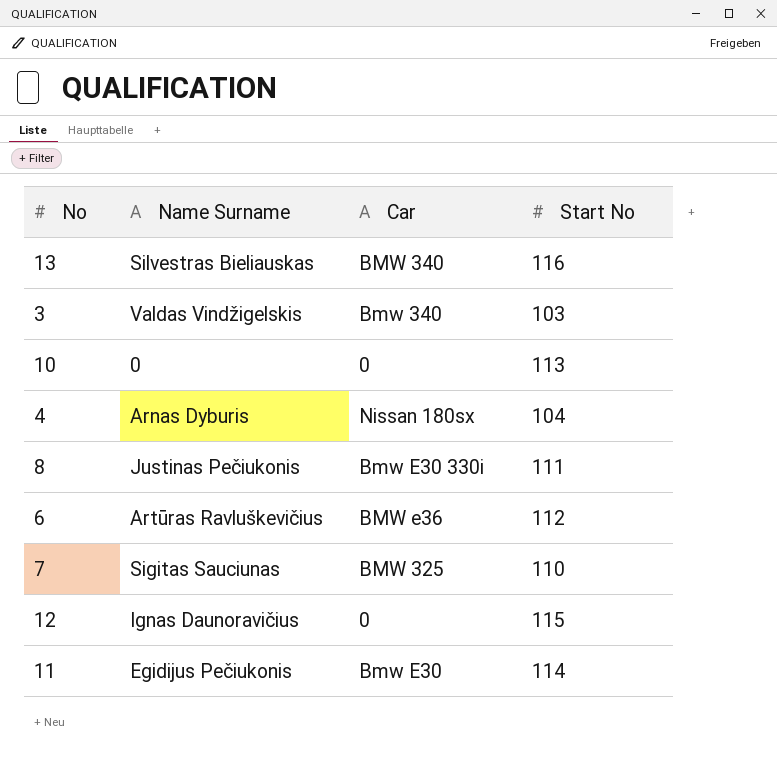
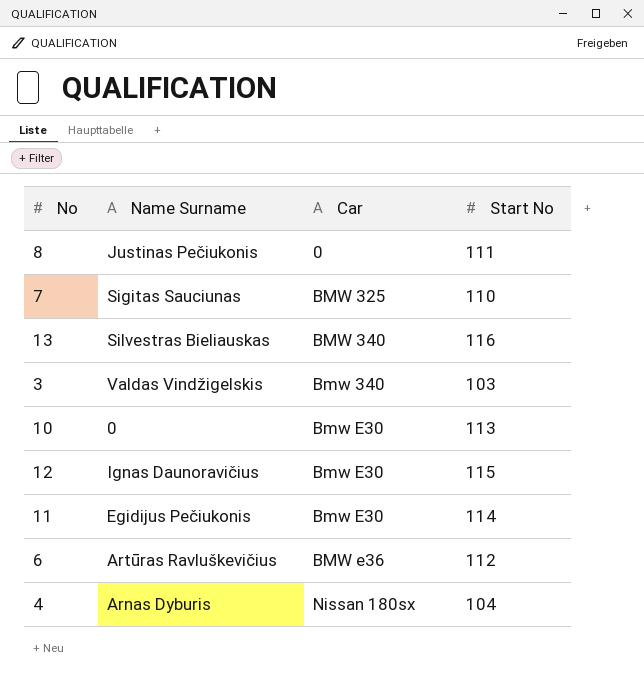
row order: none -> Car ascending
8 | Car: Bmw E30 330i -> 0
10 | Car: 0 -> Bmw E30
12 | Car: 0 -> Bmw E30

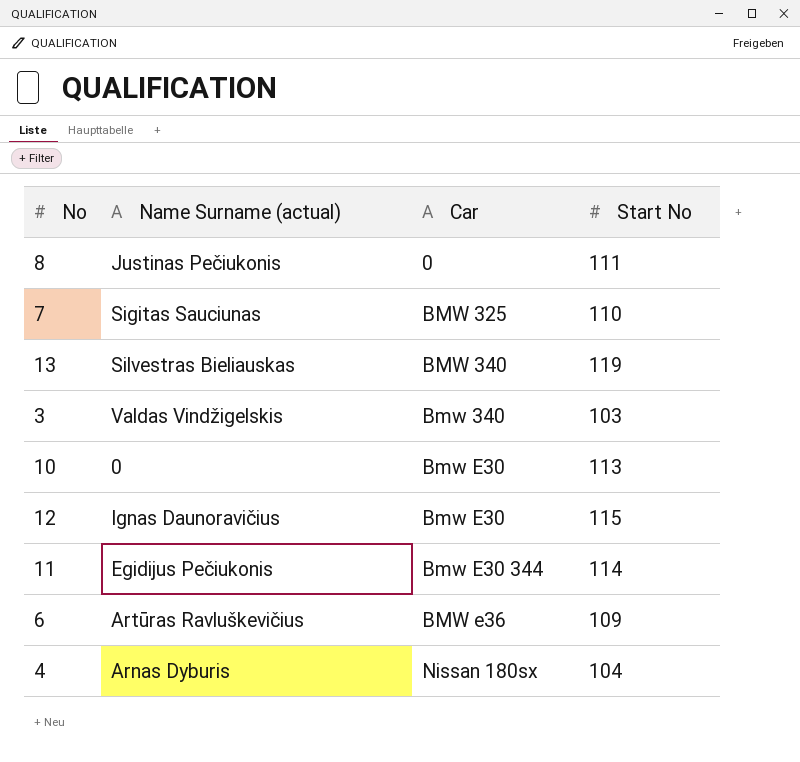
column name: Name Surname -> Name Surname (actual)
13 | Start No: 116 -> 119
11 | Car: Bmw E30 -> Bmw E30 344
6 | Start No: 112 -> 109

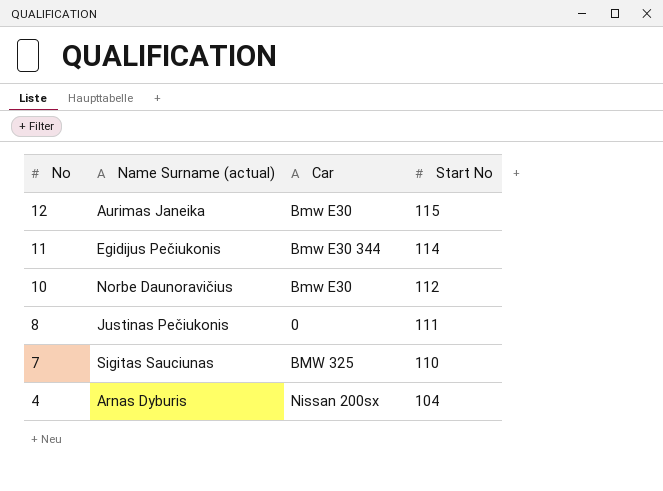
row order: Car ascending -> No descending
row 13: Silvestras Bieliauskas | BMW 340 | 119 -> none
row 3: Valdas Vindžigelskis | Bmw 340 | 103 -> none
row 6: Artūras Ravluškevičius | BMW e36 | 109 -> none
12 | Name Surname (actual): Ignas Daunoravičius -> Aurimas Janeika
10 | Name Surname (actual): 0 -> Norbe Daunoravičius
10 | Start No: 113 -> 112
4 | Car: Nissan 180sx -> Nissan 200sx

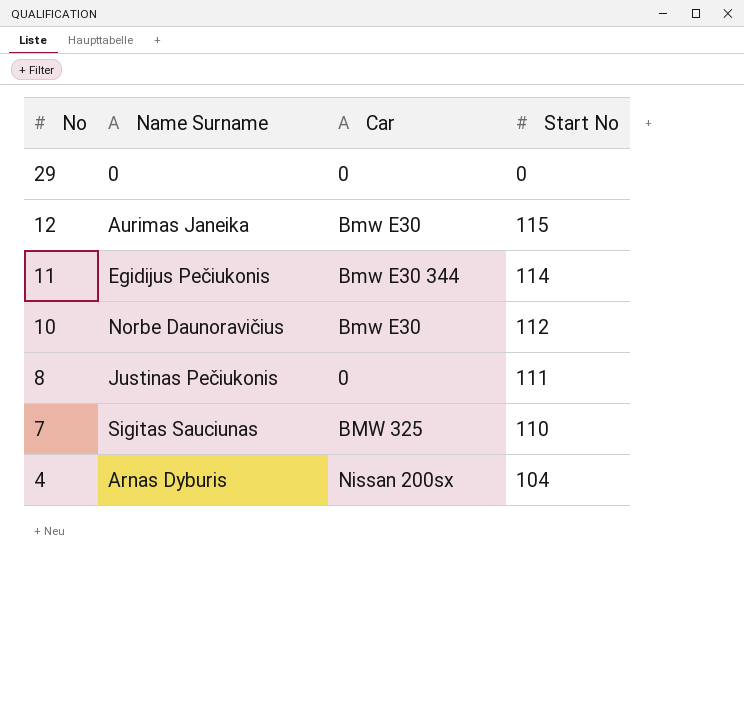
column name: Name Surname (actual) -> Name Surname
row 29: none -> 0 | 0 | 0

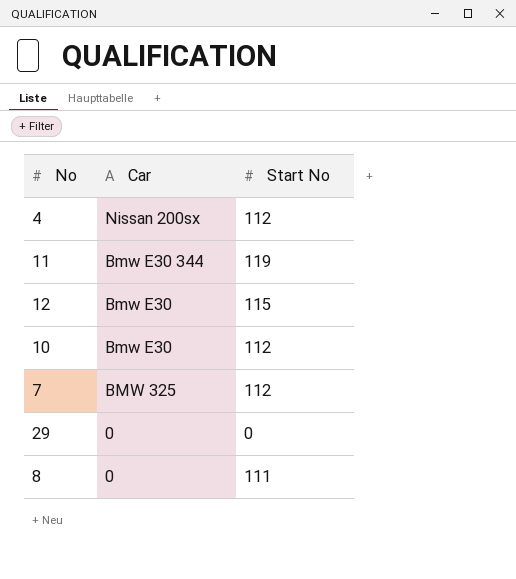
row order: No descending -> Car descending
column Name Surname | position: 2 -> none
4 | Start No: 104 -> 112
11 | Start No: 114 -> 119
7 | Start No: 110 -> 112

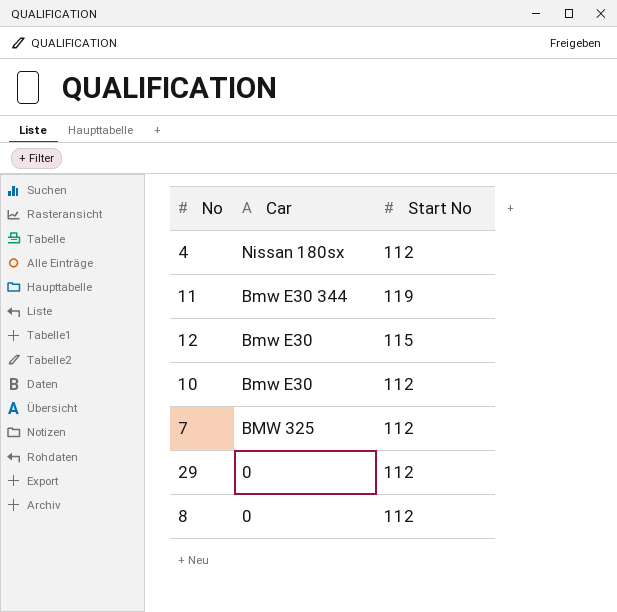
4 | Car: Nissan 200sx -> Nissan 180sx
29 | Start No: 0 -> 112
8 | Start No: 111 -> 112

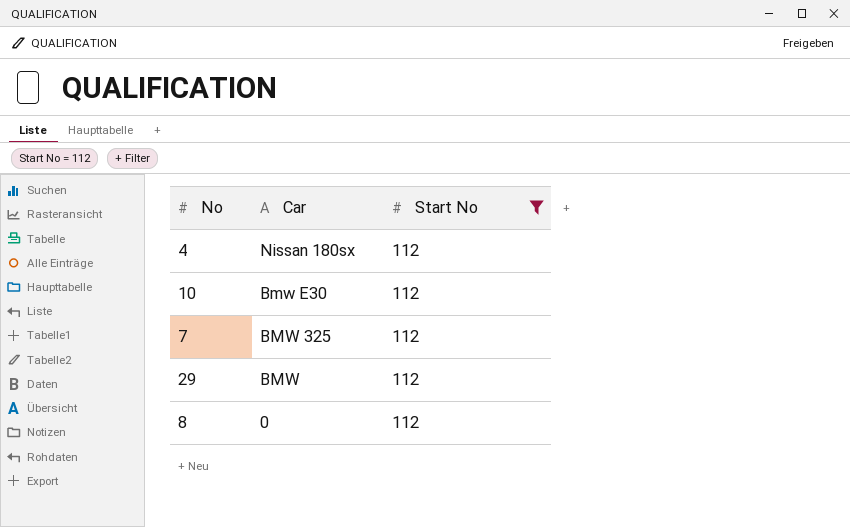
filter: none -> Start No = 112
29 | Car: 0 -> BMW

